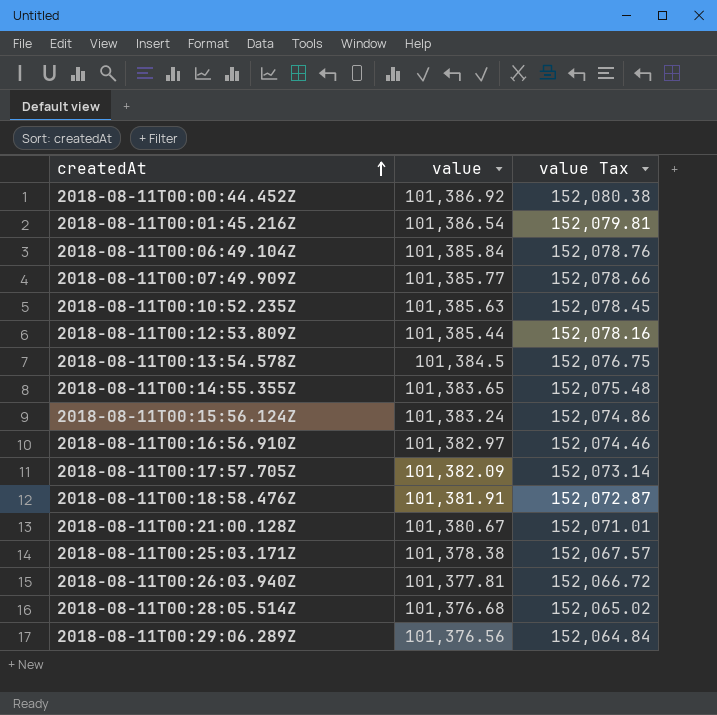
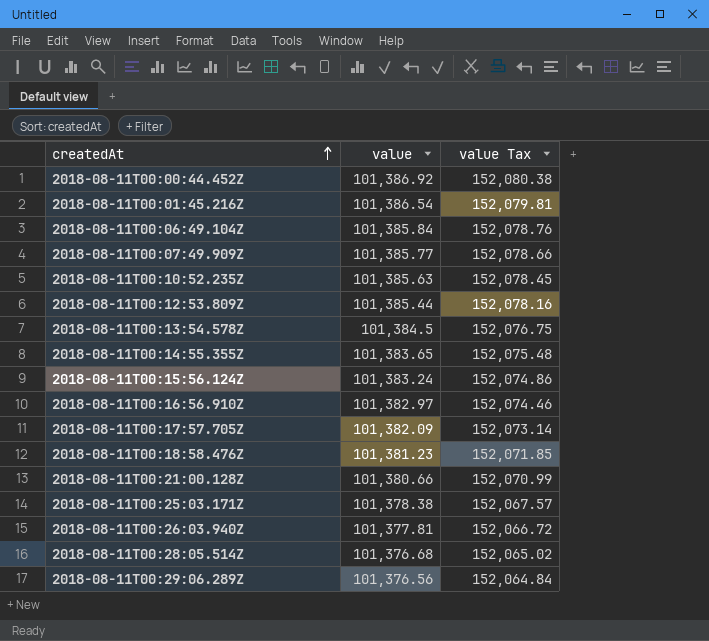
2018-08-11T00:18:58.476Z | value: 101,381.91 -> 101,381.23
2018-08-11T00:18:58.476Z | value Tax: 152,072.87 -> 152,071.85
2018-08-11T00:21:00.128Z | value: 101,380.67 -> 101,380.66
2018-08-11T00:21:00.128Z | value Tax: 152,071.01 -> 152,070.99

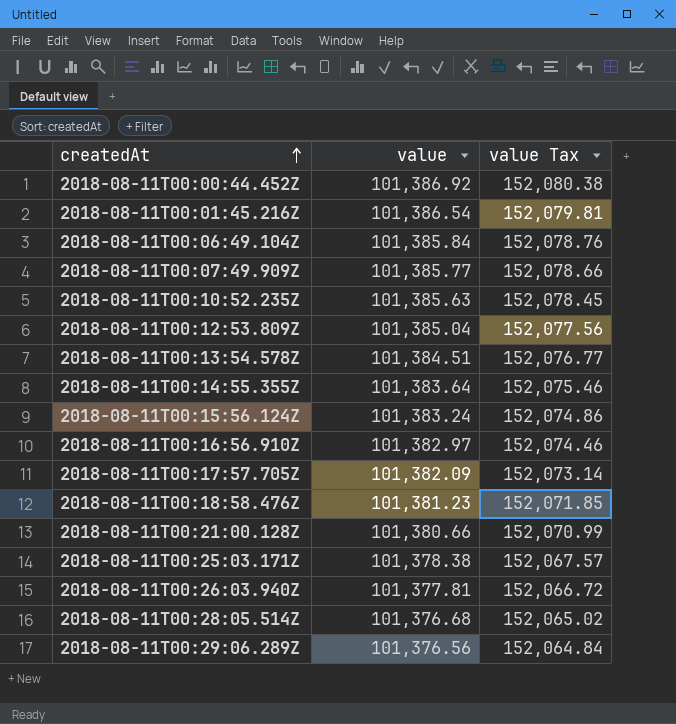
2018-08-11T00:12:53.809Z | value: 101,385.44 -> 101,385.04
2018-08-11T00:12:53.809Z | value Tax: 152,078.16 -> 152,077.56
2018-08-11T00:13:54.578Z | value: 101,384.5 -> 101,384.51
2018-08-11T00:13:54.578Z | value Tax: 152,076.75 -> 152,076.77
2018-08-11T00:14:55.355Z | value: 101,383.65 -> 101,383.64
2018-08-11T00:14:55.355Z | value Tax: 152,075.48 -> 152,075.46

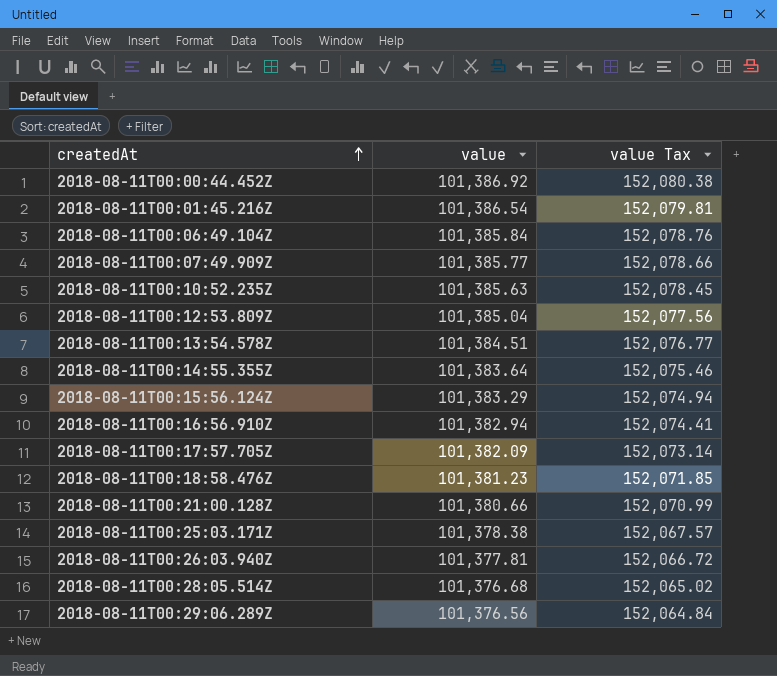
2018-08-11T00:15:56.124Z | value: 101,383.24 -> 101,383.29
2018-08-11T00:15:56.124Z | value Tax: 152,074.86 -> 152,074.94
2018-08-11T00:16:56.910Z | value: 101,382.97 -> 101,382.94
2018-08-11T00:16:56.910Z | value Tax: 152,074.46 -> 152,074.41

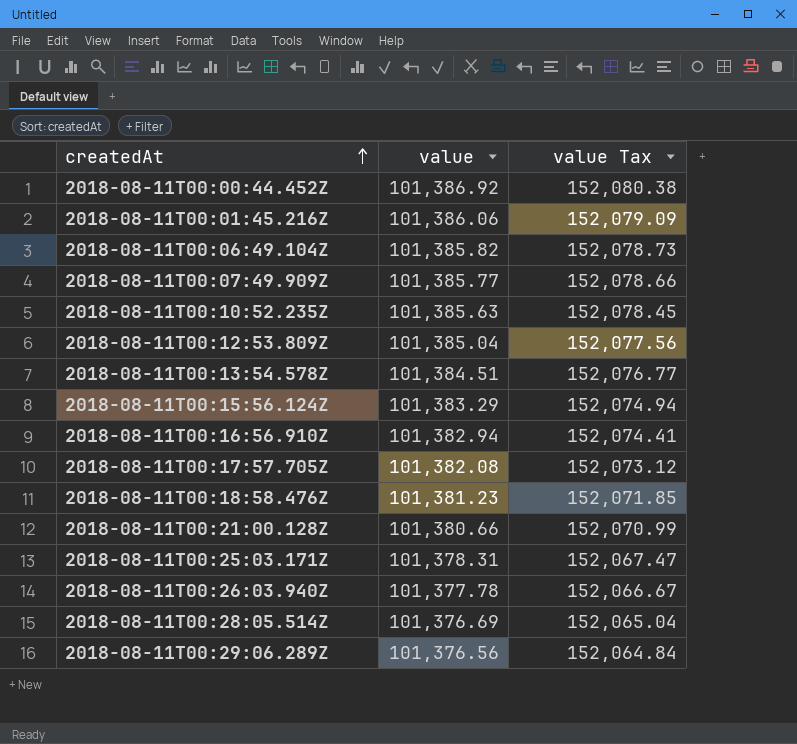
row 2018-08-11T00:14:55.355Z: 101,383.64 | 152,075.46 -> none
2018-08-11T00:01:45.216Z | value: 101,386.54 -> 101,386.06
2018-08-11T00:01:45.216Z | value Tax: 152,079.81 -> 152,079.09
2018-08-11T00:06:49.104Z | value: 101,385.84 -> 101,385.82
2018-08-11T00:06:49.104Z | value Tax: 152,078.76 -> 152,078.73
2018-08-11T00:17:57.705Z | value: 101,382.09 -> 101,382.08
2018-08-11T00:17:57.705Z | value Tax: 152,073.14 -> 152,073.12
2018-08-11T00:25:03.171Z | value: 101,378.38 -> 101,378.31
2018-08-11T00:25:03.171Z | value Tax: 152,067.57 -> 152,067.47
2018-08-11T00:26:03.940Z | value: 101,377.81 -> 101,377.78
2018-08-11T00:26:03.940Z | value Tax: 152,066.72 -> 152,066.67
2018-08-11T00:28:05.514Z | value: 101,376.68 -> 101,376.69
2018-08-11T00:28:05.514Z | value Tax: 152,065.02 -> 152,065.04

